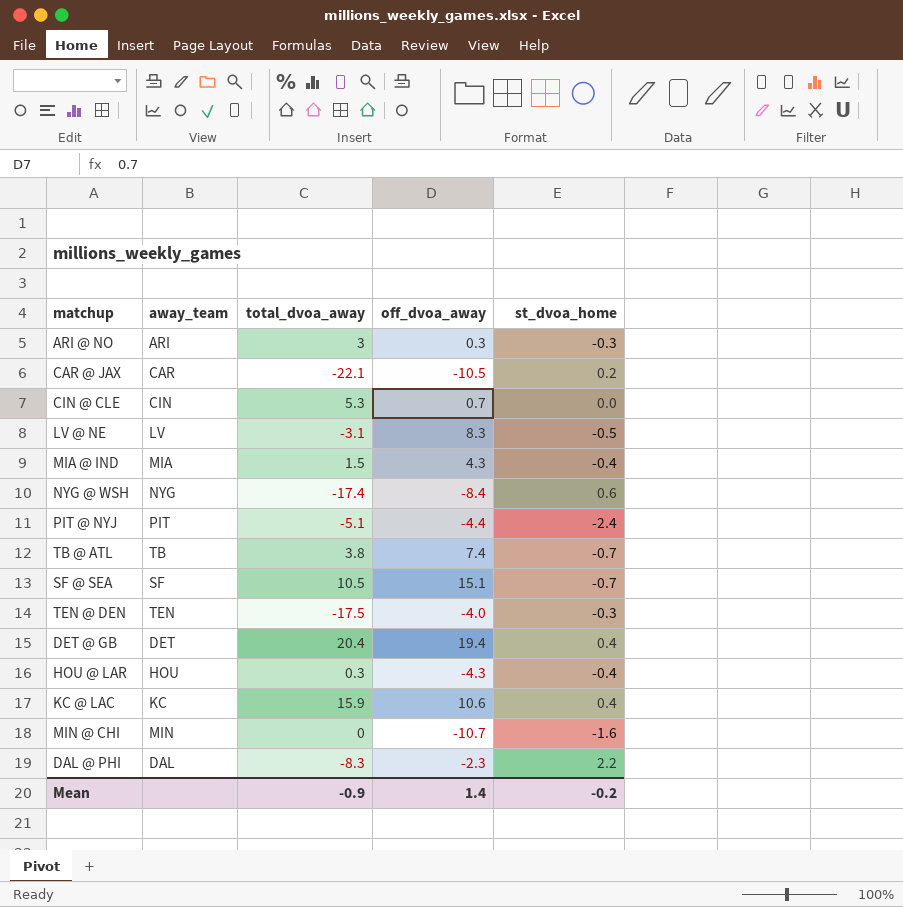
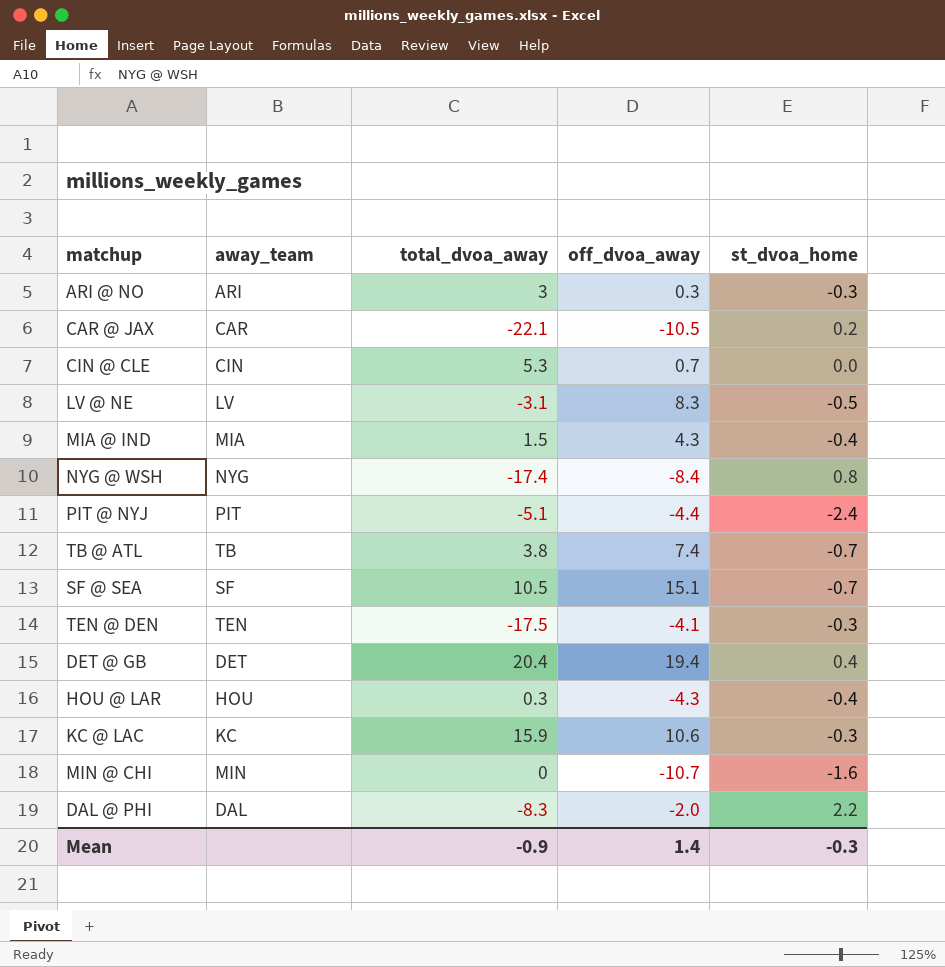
NYG @ WSH | st_dvoa_home: 0.6 -> 0.8
TEN @ DEN | off_dvoa_away: -4.0 -> -4.1
KC @ LAC | st_dvoa_home: 0.4 -> -0.3
DAL @ PHI | off_dvoa_away: -2.3 -> -2.0
Mean | st_dvoa_home: -0.2 -> -0.3

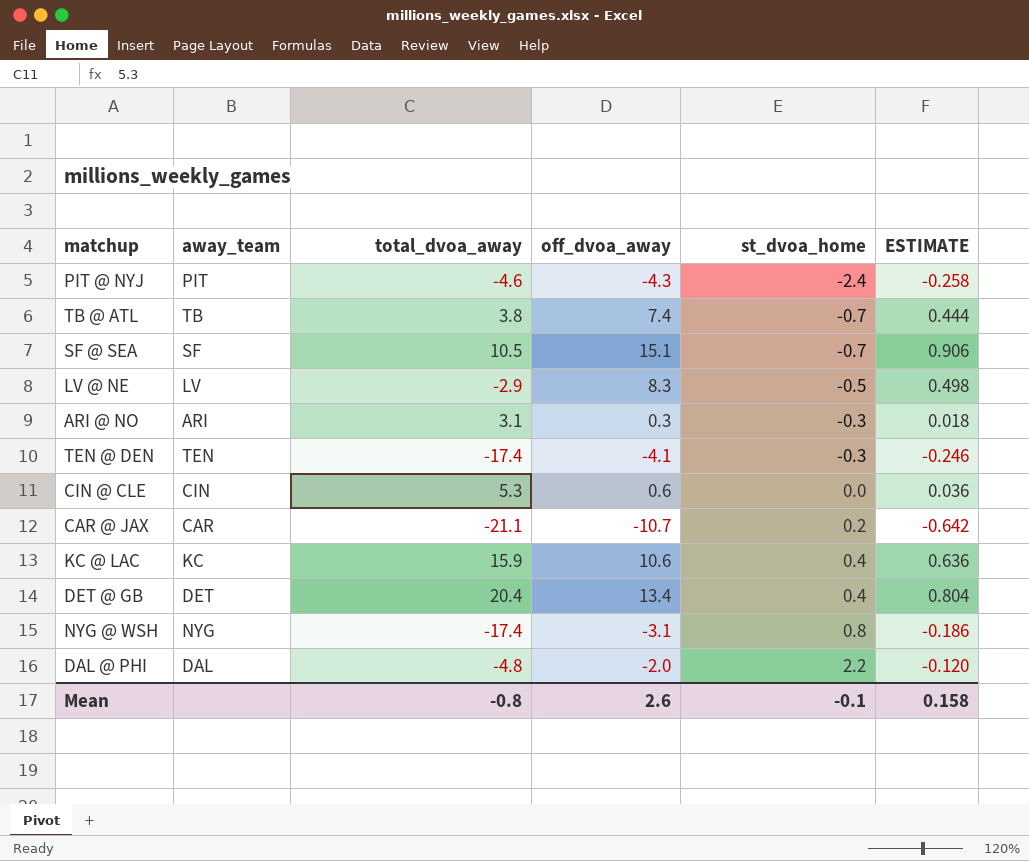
row order: none -> st_dvoa_home ascending
column ESTIMATE | formula: none -> [off_dvoa_away] * 0.06
row MIA @ IND: MIA | 1.5 | 4.3 | -0.4 -> none
row HOU @ LAR: HOU | 0.3 | -4.3 | -0.4 -> none
row MIN @ CHI: MIN | 0 | -10.7 | -1.6 -> none
PIT @ NYJ | total_dvoa_away: -5.1 -> -4.6
PIT @ NYJ | off_dvoa_away: -4.4 -> -4.3
LV @ NE | total_dvoa_away: -3.1 -> -2.9
ARI @ NO | total_dvoa_away: 3 -> 3.1
TEN @ DEN | total_dvoa_away: -17.5 -> -17.4
CIN @ CLE | off_dvoa_away: 0.7 -> 0.6
CAR @ JAX | total_dvoa_away: -22.1 -> -21.1
CAR @ JAX | off_dvoa_away: -10.5 -> -10.7
KC @ LAC | st_dvoa_home: -0.3 -> 0.4
DET @ GB | off_dvoa_away: 19.4 -> 13.4
NYG @ WSH | off_dvoa_away: -8.4 -> -3.1
DAL @ PHI | total_dvoa_away: -8.3 -> -4.8
Mean | total_dvoa_away: -0.9 -> -0.8
Mean | off_dvoa_away: 1.4 -> 2.6
Mean | st_dvoa_home: -0.3 -> -0.1

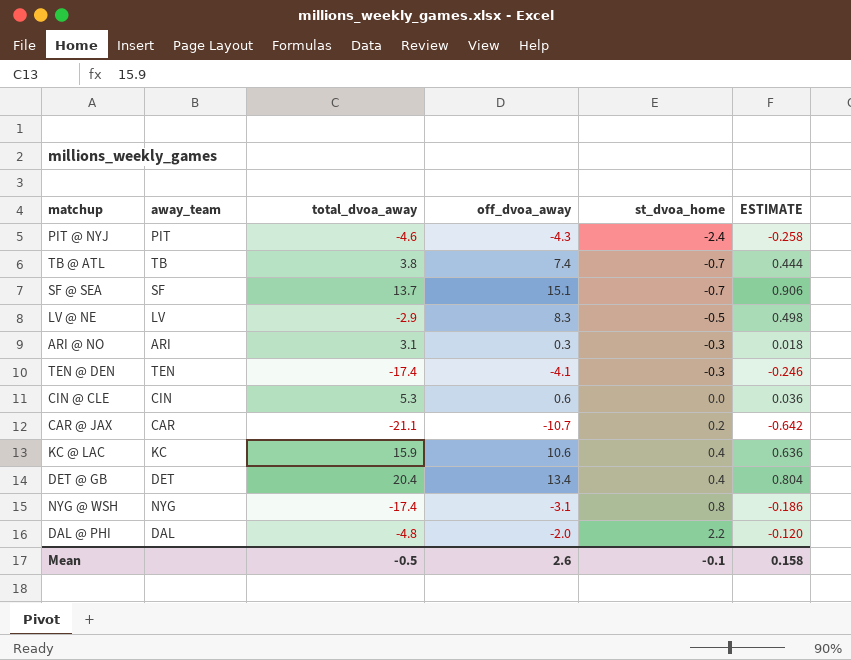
SF @ SEA | total_dvoa_away: 10.5 -> 13.7
Mean | total_dvoa_away: -0.8 -> -0.5

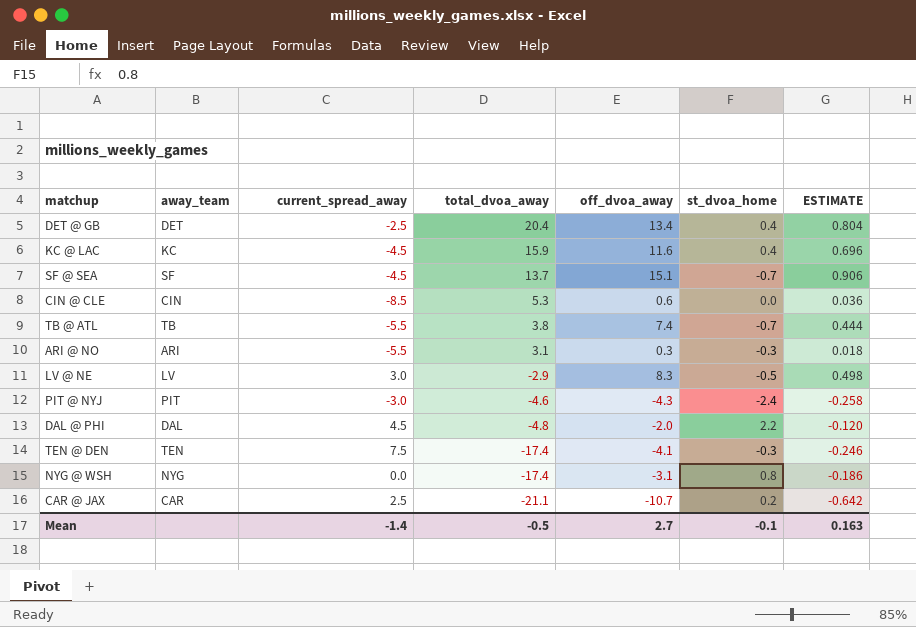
row order: st_dvoa_home ascending -> total_dvoa_away descending
column current_spread_away | position: none -> 3
KC @ LAC | off_dvoa_away: 10.6 -> 11.6
KC @ LAC | ESTIMATE: 0.636 -> 0.696
Mean | off_dvoa_away: 2.6 -> 2.7
Mean | ESTIMATE: 0.158 -> 0.163

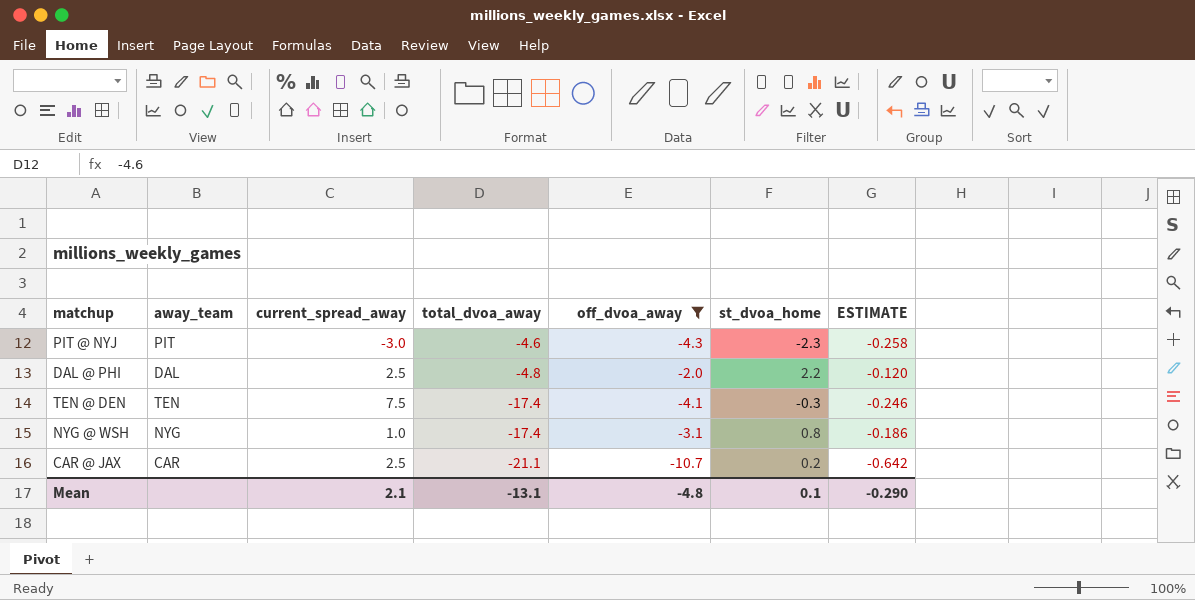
filter: none -> off_dvoa_away <= -2.0
PIT @ NYJ | st_dvoa_home: -2.4 -> -2.3
DAL @ PHI | current_spread_away: 4.5 -> 2.5
NYG @ WSH | current_spread_away: 0.0 -> 1.0
Mean | current_spread_away: -1.4 -> 2.1
Mean | total_dvoa_away: -0.5 -> -13.1
Mean | off_dvoa_away: 2.7 -> -4.8
Mean | st_dvoa_home: -0.1 -> 0.1
Mean | ESTIMATE: 0.163 -> -0.290

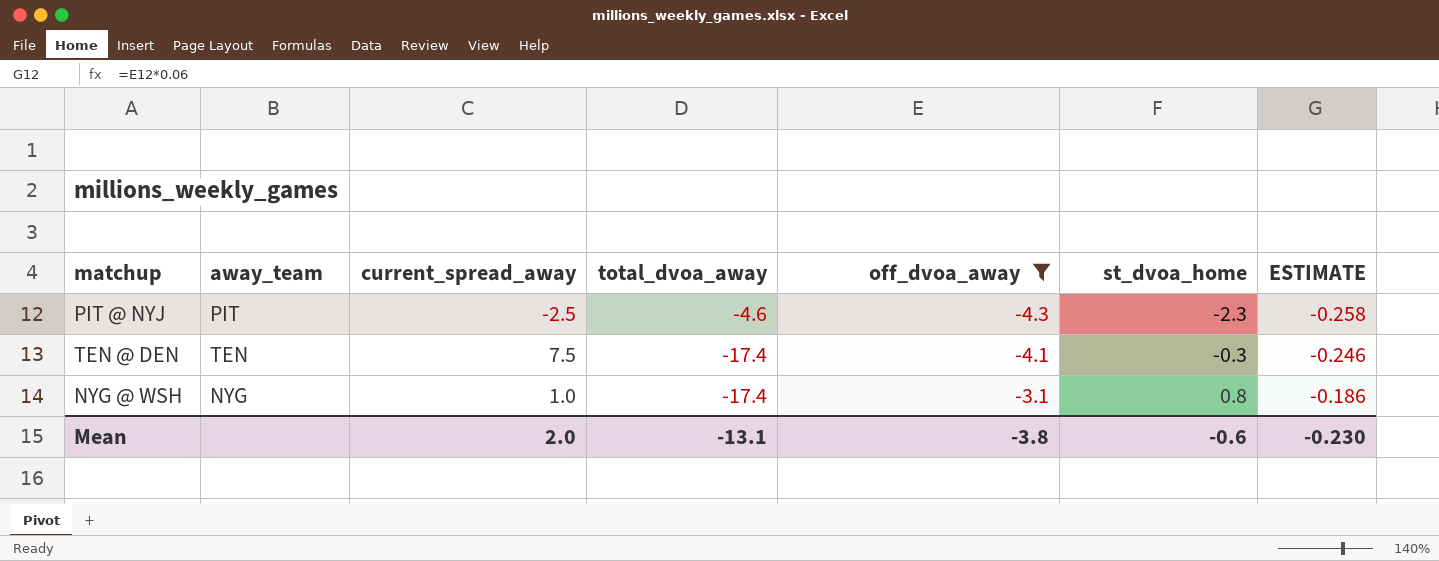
row DAL @ PHI: DAL | 2.5 | -4.8 | -2.0 | 2.2 | -0.120 -> none
row CAR @ JAX: CAR | 2.5 | -21.1 | -10.7 | 0.2 | -0.642 -> none
PIT @ NYJ | current_spread_away: -3.0 -> -2.5
Mean | current_spread_away: 2.1 -> 2.0
Mean | off_dvoa_away: -4.8 -> -3.8
Mean | st_dvoa_home: 0.1 -> -0.6
Mean | ESTIMATE: -0.290 -> -0.230

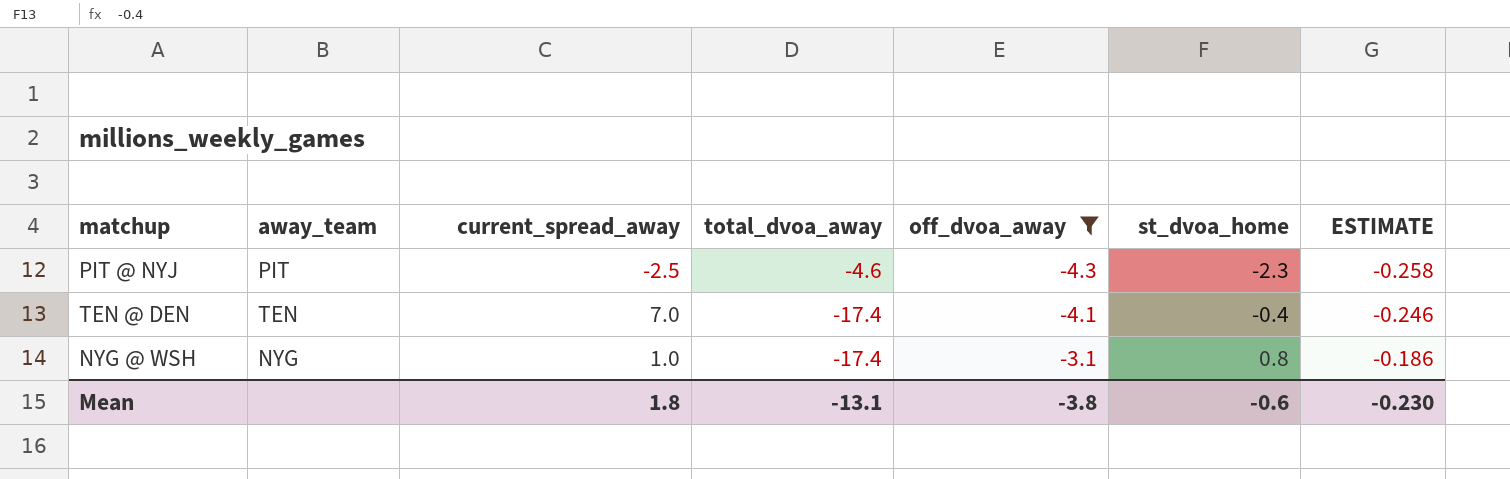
TEN @ DEN | current_spread_away: 7.5 -> 7.0
TEN @ DEN | st_dvoa_home: -0.3 -> -0.4
Mean | current_spread_away: 2.0 -> 1.8

